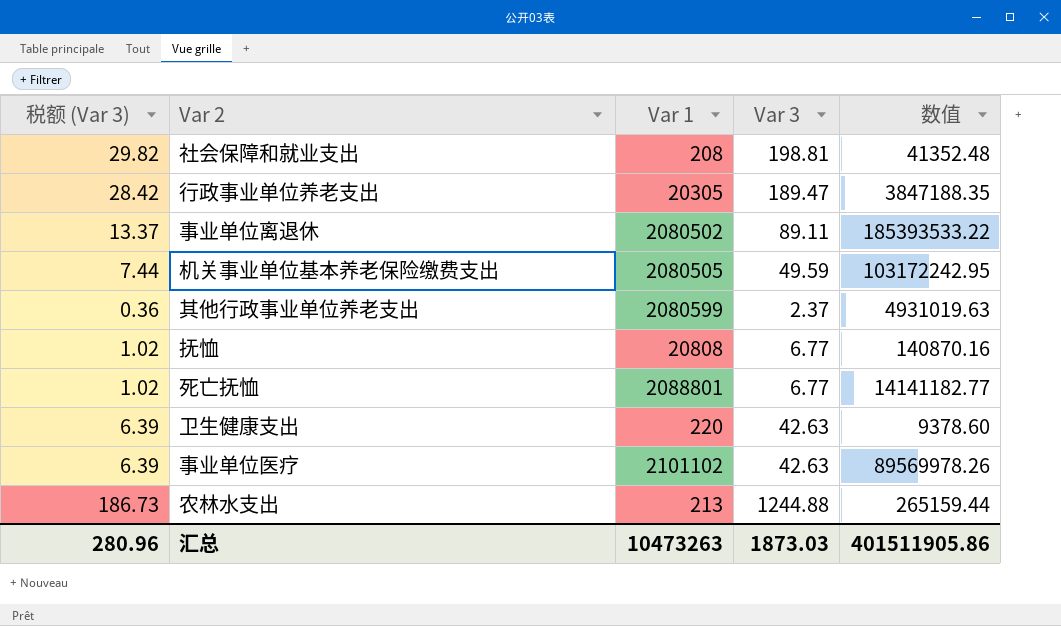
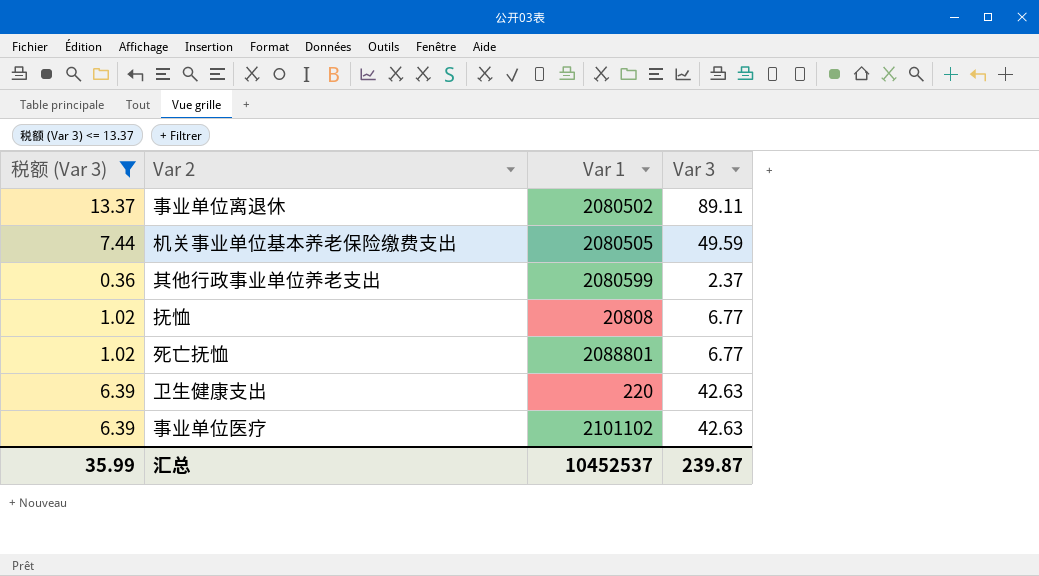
filter: none -> 税额 (Var 3) <= 13.37
column 数值 | formula: [Var 1] * [Var 3] -> none
汇总 | 税额 (Var 3): 280.96 -> 35.99
汇总 | Var 1: 10473263 -> 10452537
汇总 | Var 3: 1873.03 -> 239.87

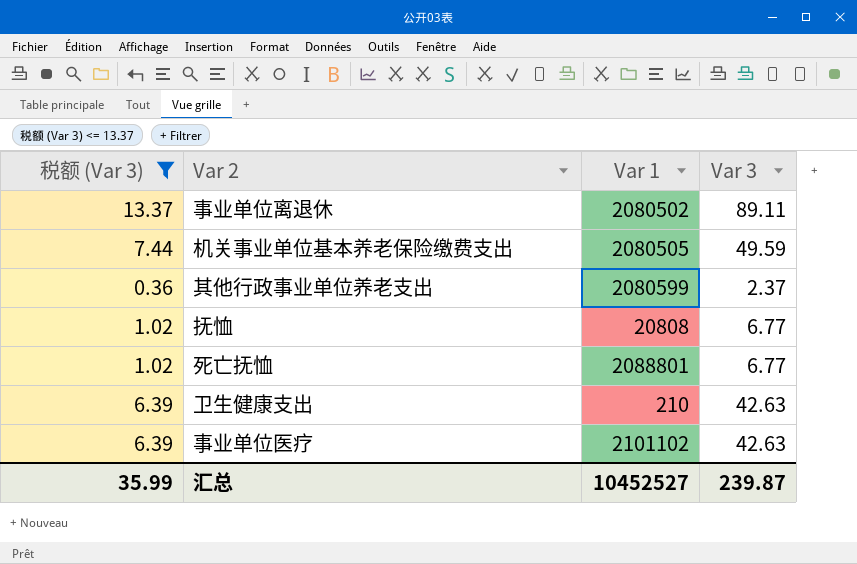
卫生健康支出 | Var 1: 220 -> 210
汇总 | Var 1: 10452537 -> 10452527

